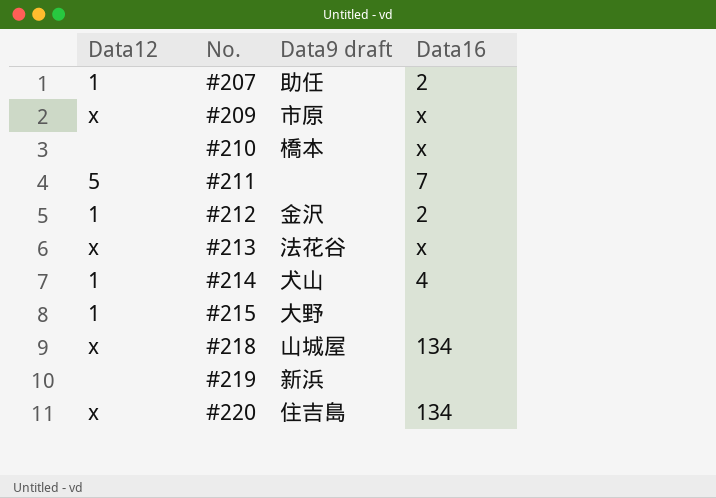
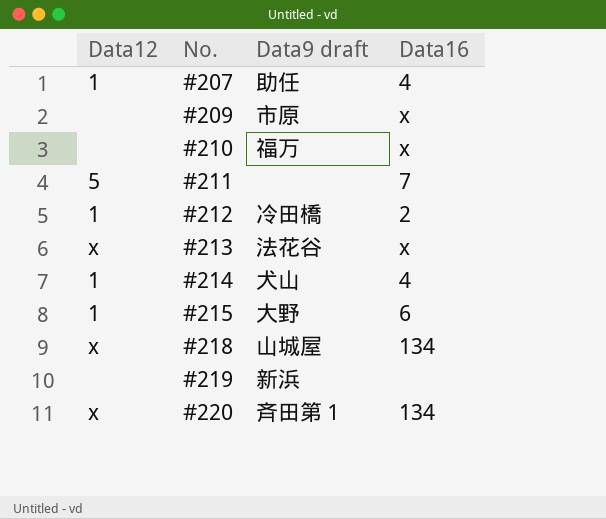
#207 | Data16: 2 -> 4
#209 | Data12: x -> none
#210 | Data9 draft: 橋本 -> 福万
#212 | Data9 draft: 金沢 -> 冷田橋
#215 | Data16: none -> 6
#220 | Data9 draft: 住吉島 -> 斉田第１

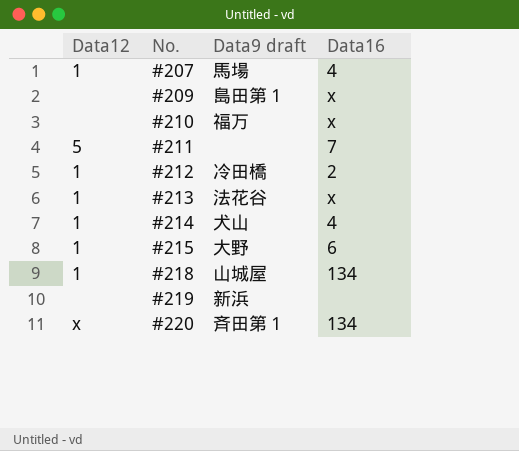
#207 | Data9 draft: 助任 -> 馬場
#209 | Data9 draft: 市原 -> 島田第１
#213 | Data12: x -> 1
#218 | Data12: x -> 1

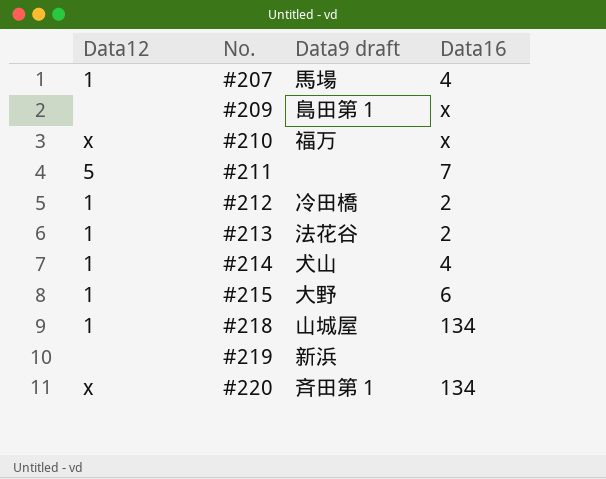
#210 | Data12: none -> x
#213 | Data16: x -> 2

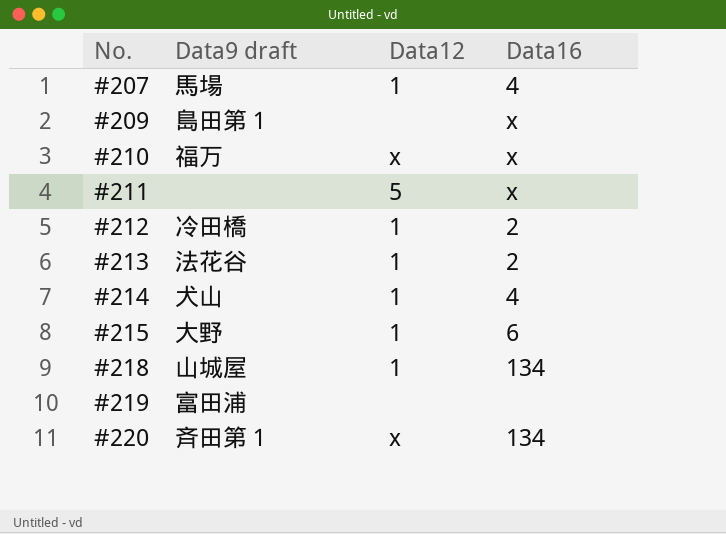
column Data12 | position: 1 -> 3
#211 | Data16: 7 -> x
#219 | Data9 draft: 新浜 -> 富田浦

